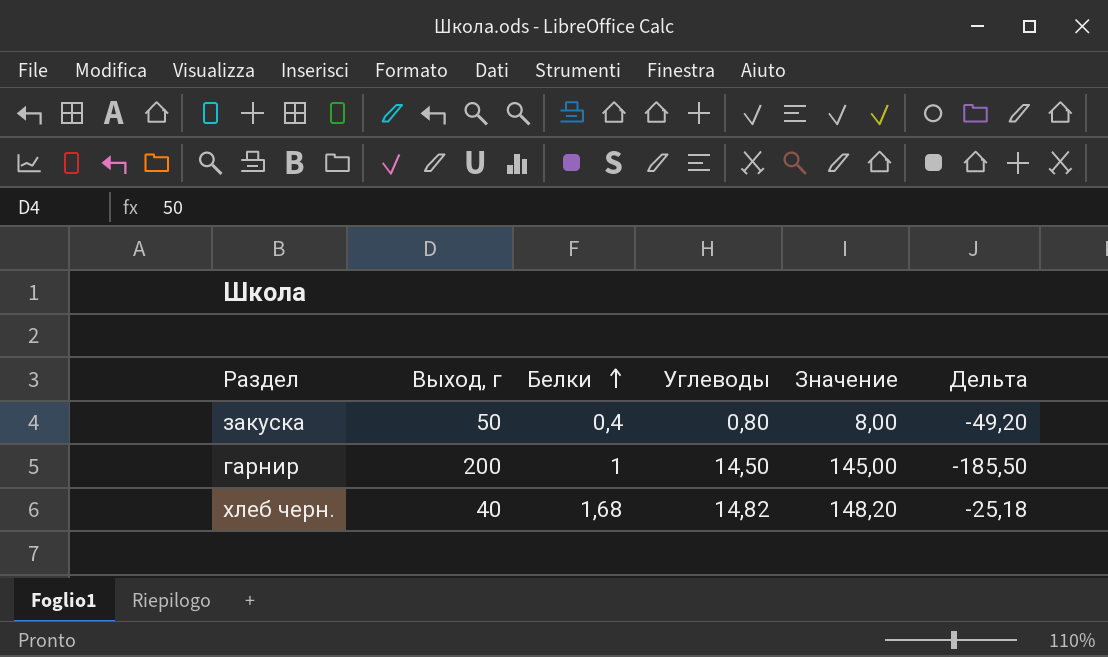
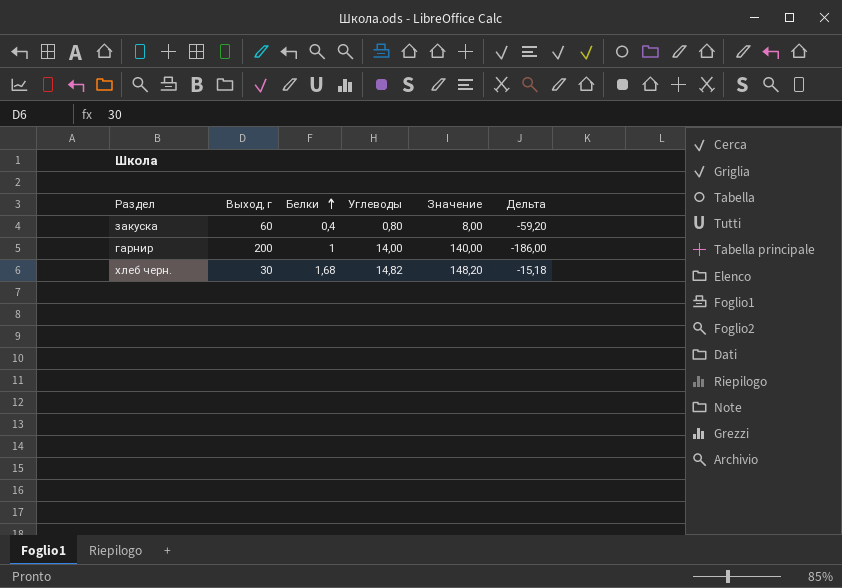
закуска | Выход, г: 50 -> 60
закуска | Дельта: -49,20 -> -59,20
гарнир | Углеводы: 14,50 -> 14,00
гарнир | Значение: 145,00 -> 140,00
гарнир | Дельта: -185,50 -> -186,00
хлеб черн. | Выход, г: 40 -> 30
хлеб черн. | Дельта: -25,18 -> -15,18

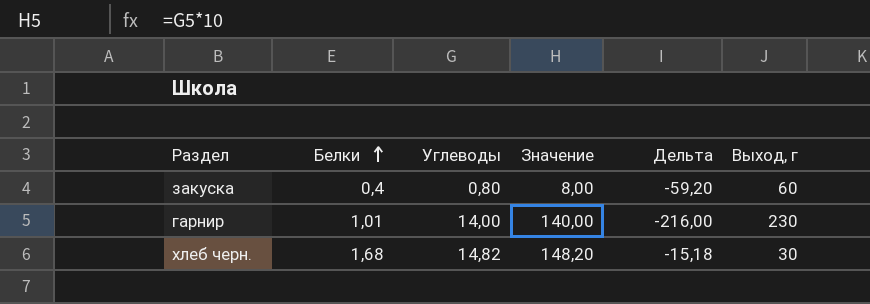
column Выход, г | position: 2 -> 6
гарнир | Белки: 1 -> 1,01
гарнир | Дельта: -186,00 -> -216,00
гарнир | Выход, г: 200 -> 230

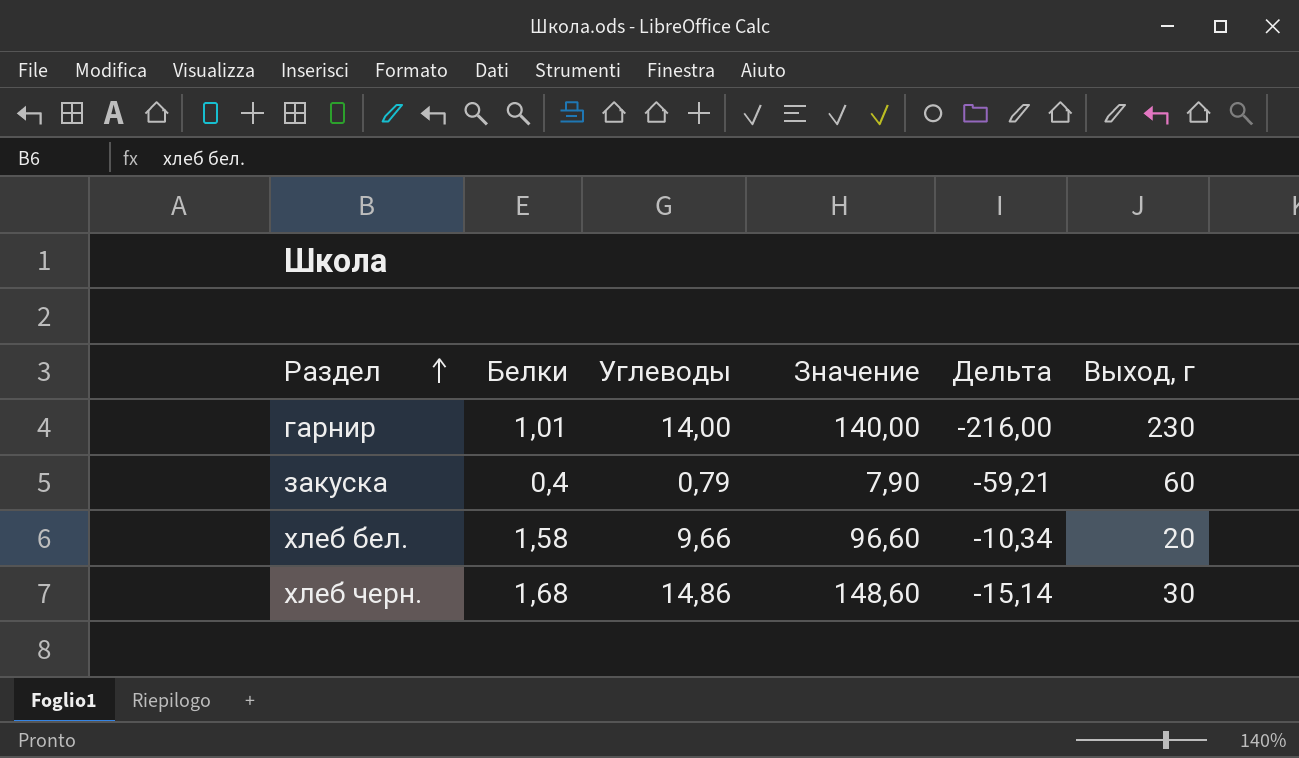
row order: Белки ascending -> Раздел ascending
закуска | Углеводы: 0,80 -> 0,79
закуска | Значение: 8,00 -> 7,90
закуска | Дельта: -59,20 -> -59,21
row хлеб бел.: none -> 1,58 | 9,66 | 96,60 | -10,34 | 20
хлеб черн. | Углеводы: 14,82 -> 14,86
хлеб черн. | Значение: 148,20 -> 148,60
хлеб черн. | Дельта: -15,18 -> -15,14

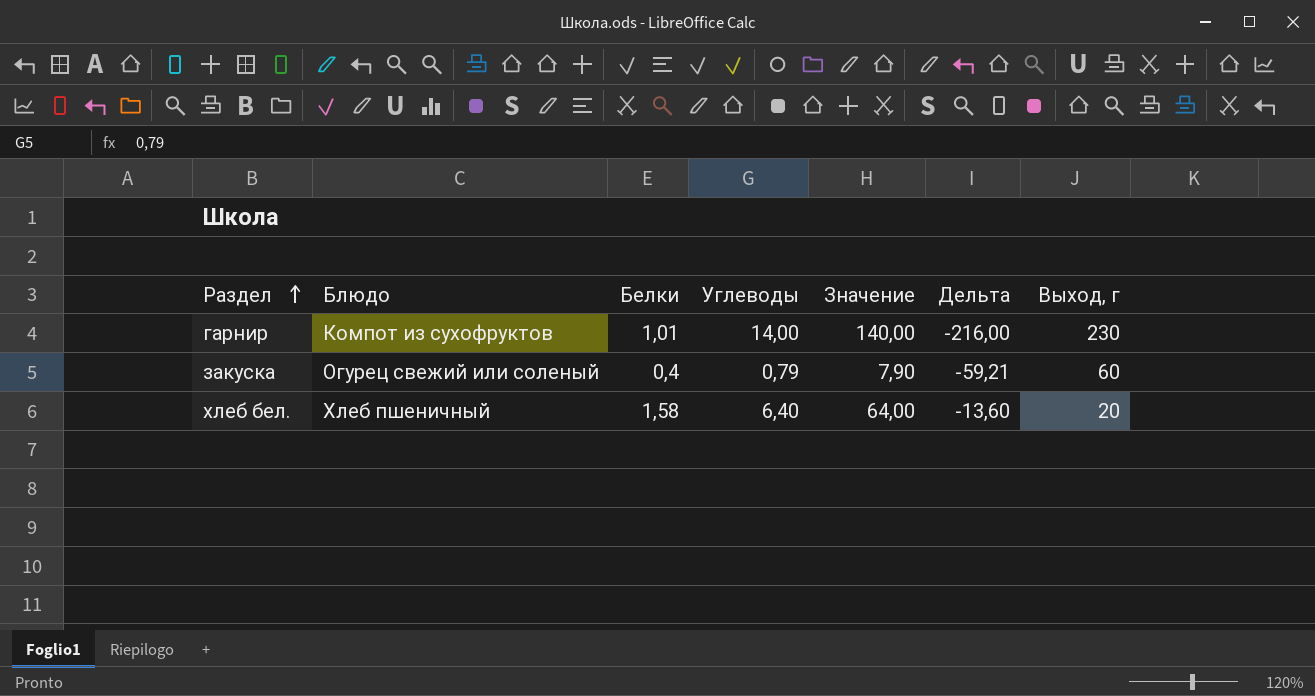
column Блюдо | position: none -> 2
row хлеб черн.: 1,68 | 14,86 | 148,60 | -15,14 | 30 -> none
хлеб бел. | Углеводы: 9,66 -> 6,40
хлеб бел. | Значение: 96,60 -> 64,00
хлеб бел. | Дельта: -10,34 -> -13,60

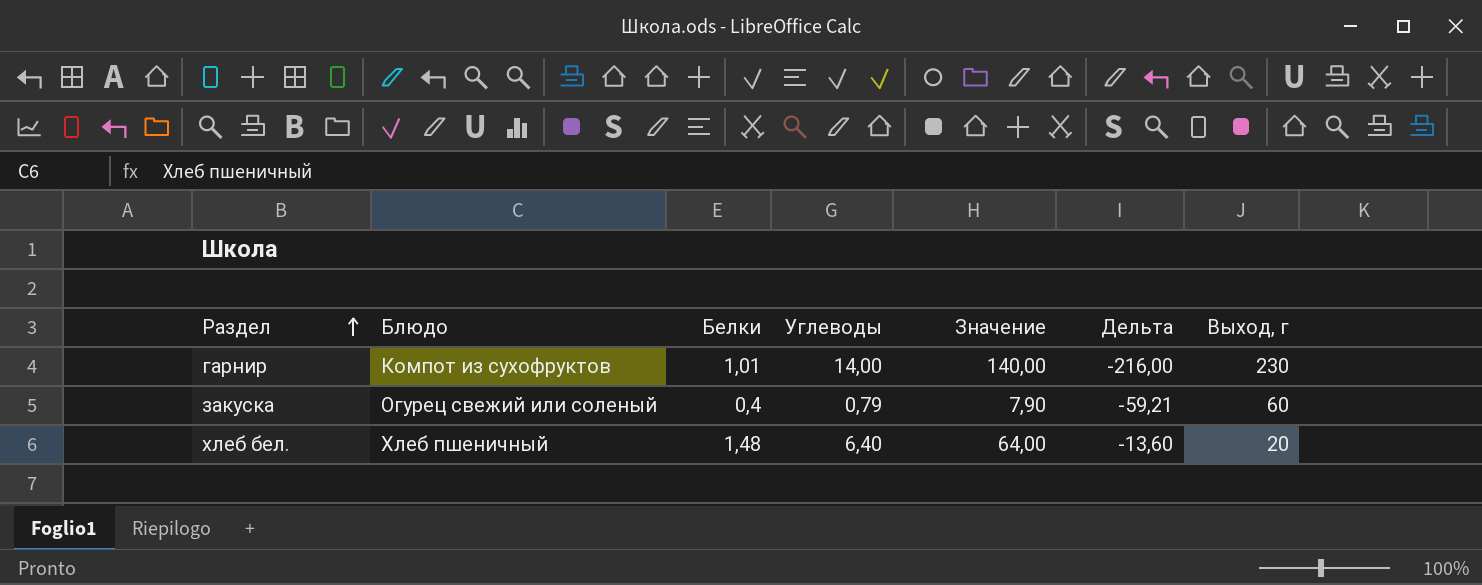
хлеб бел. | Белки: 1,58 -> 1,48

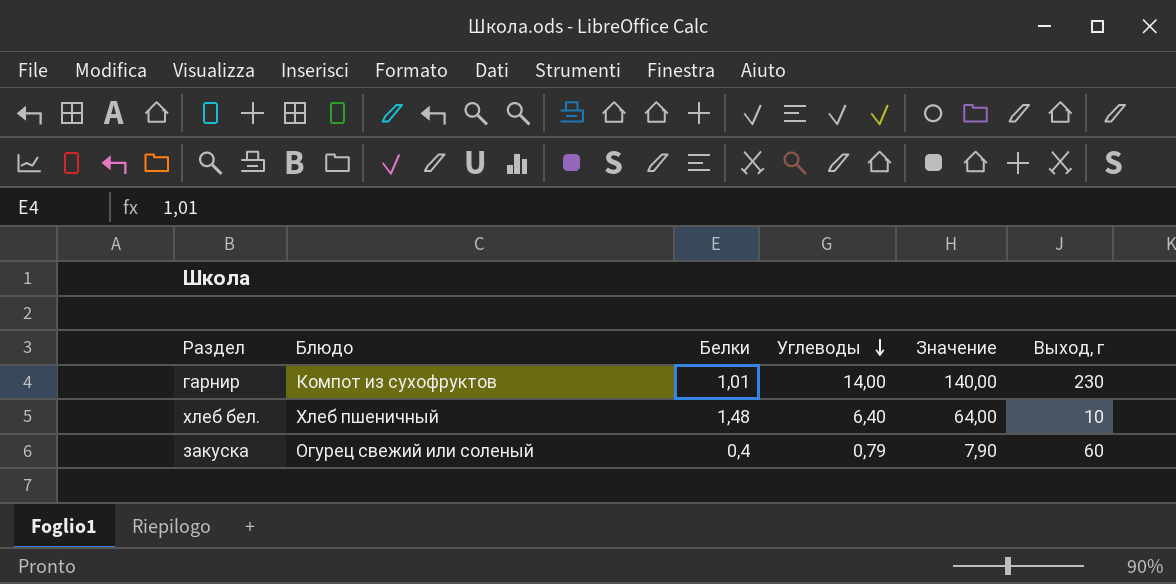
row order: Раздел ascending -> Углеводы descending
column Дельта | formula: [Углеводы] - [Выход, г] -> none
хлеб бел. | Выход, г: 20 -> 10

